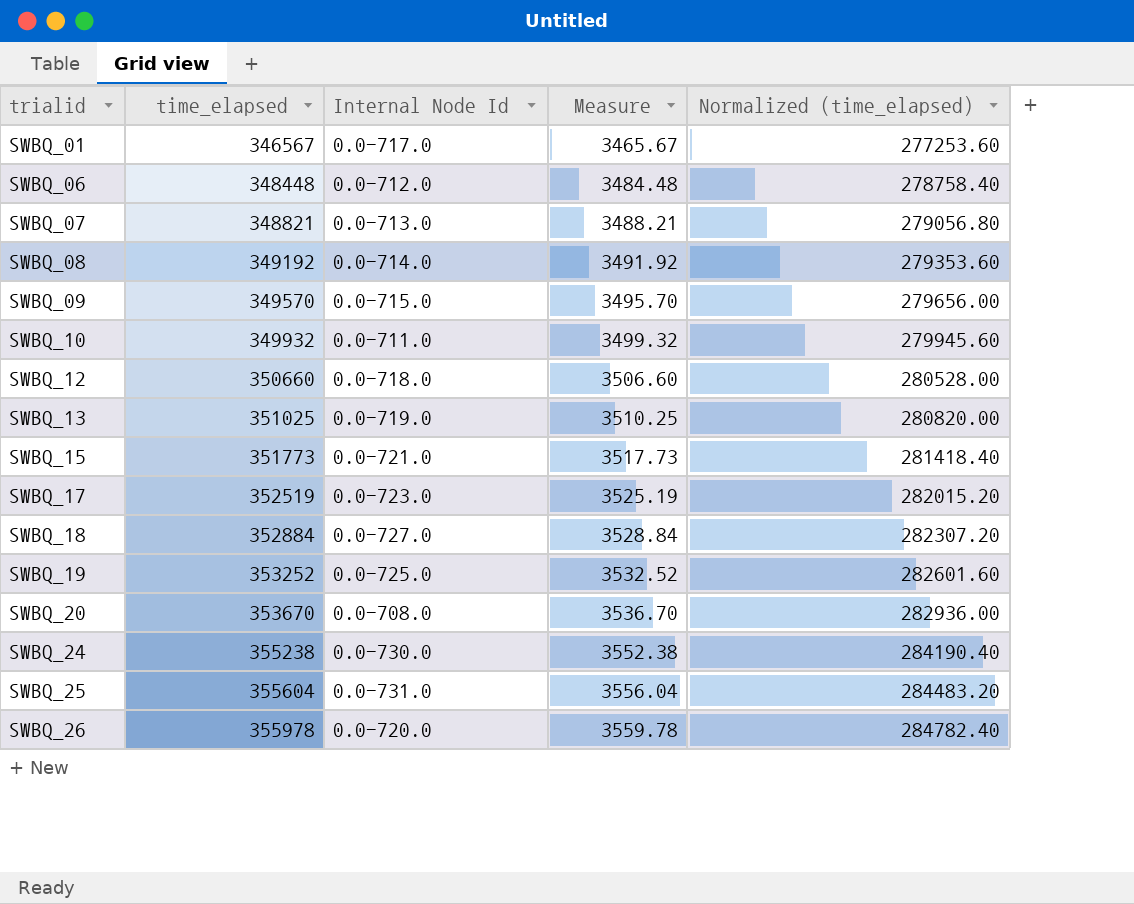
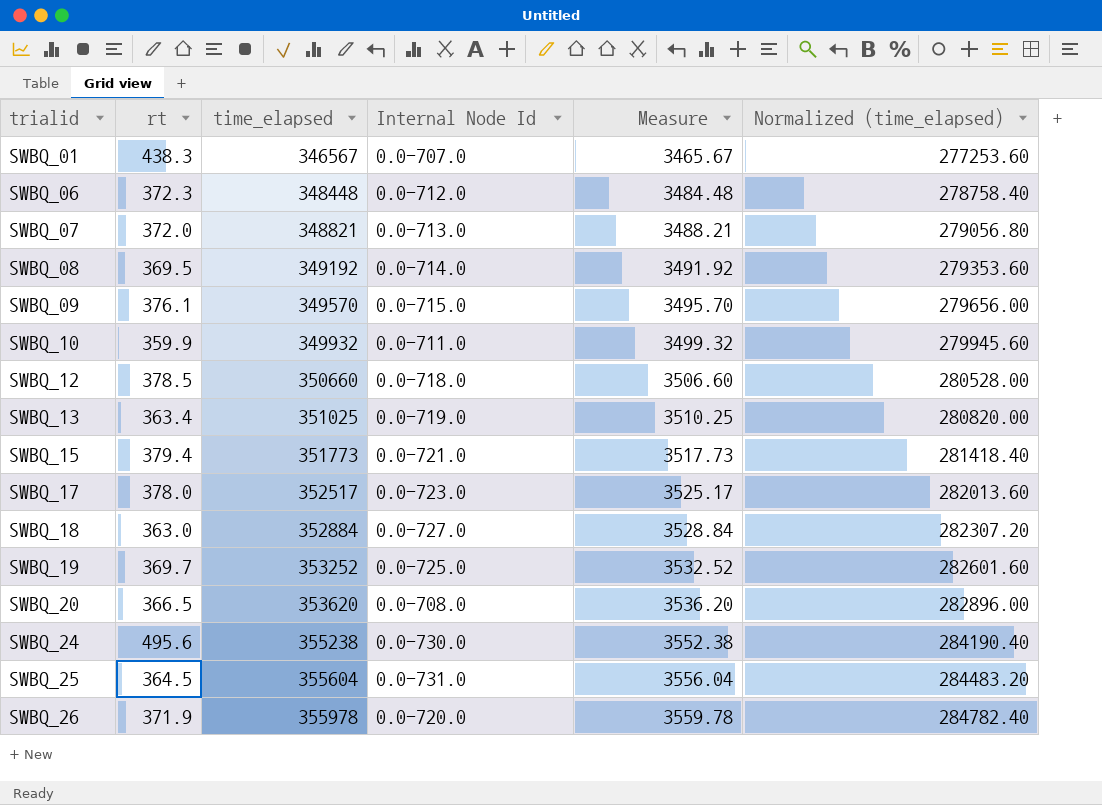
column rt | position: none -> 2
SWBQ_01 | Internal Node Id: 0.0-717.0 -> 0.0-707.0
SWBQ_17 | time_elapsed: 352519 -> 352517
SWBQ_17 | Measure: 3525.19 -> 3525.17
SWBQ_17 | Normalized (time_elapsed): 282015.20 -> 282013.60
SWBQ_20 | time_elapsed: 353670 -> 353620
SWBQ_20 | Measure: 3536.70 -> 3536.20
SWBQ_20 | Normalized (time_elapsed): 282936.00 -> 282896.00

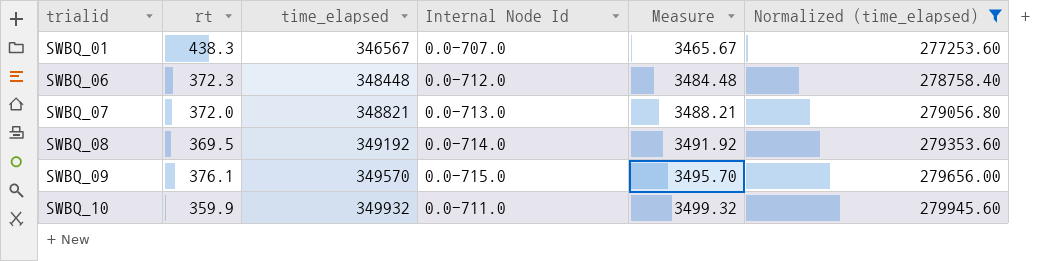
filter: none -> Normalized (time_elapsed) <= 279945.60

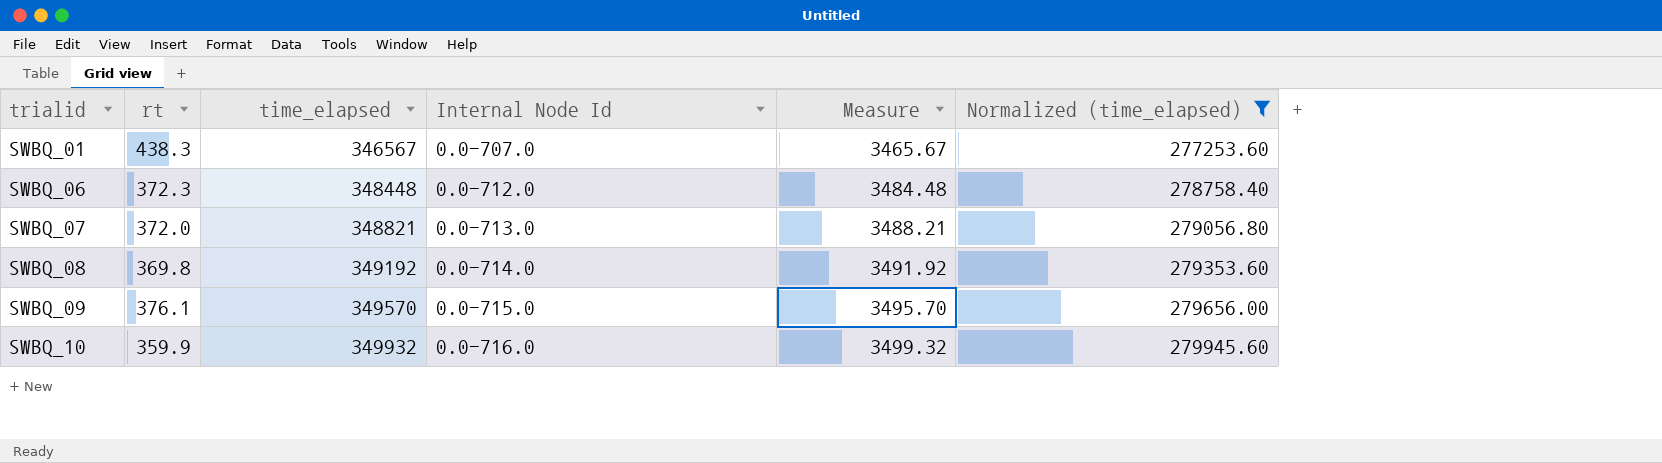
SWBQ_08 | rt: 369.5 -> 369.8
SWBQ_10 | Internal Node Id: 0.0-711.0 -> 0.0-716.0

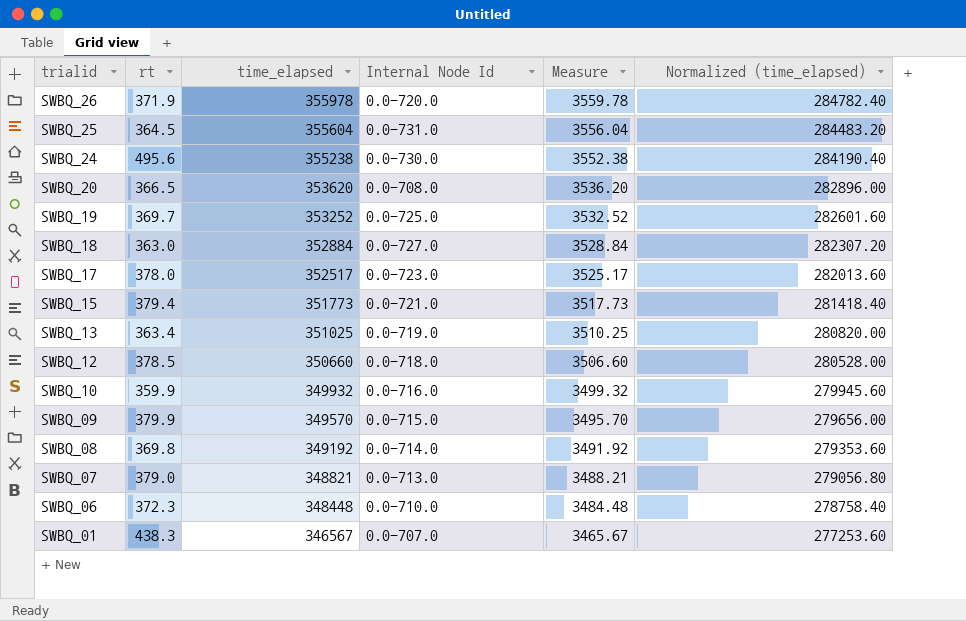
filter: Normalized (time_elapsed) <= 279945.60 -> none
row order: trialid ascending -> trialid descending
SWBQ_09 | rt: 376.1 -> 379.9
SWBQ_07 | rt: 372.0 -> 379.0
SWBQ_06 | Internal Node Id: 0.0-712.0 -> 0.0-710.0

